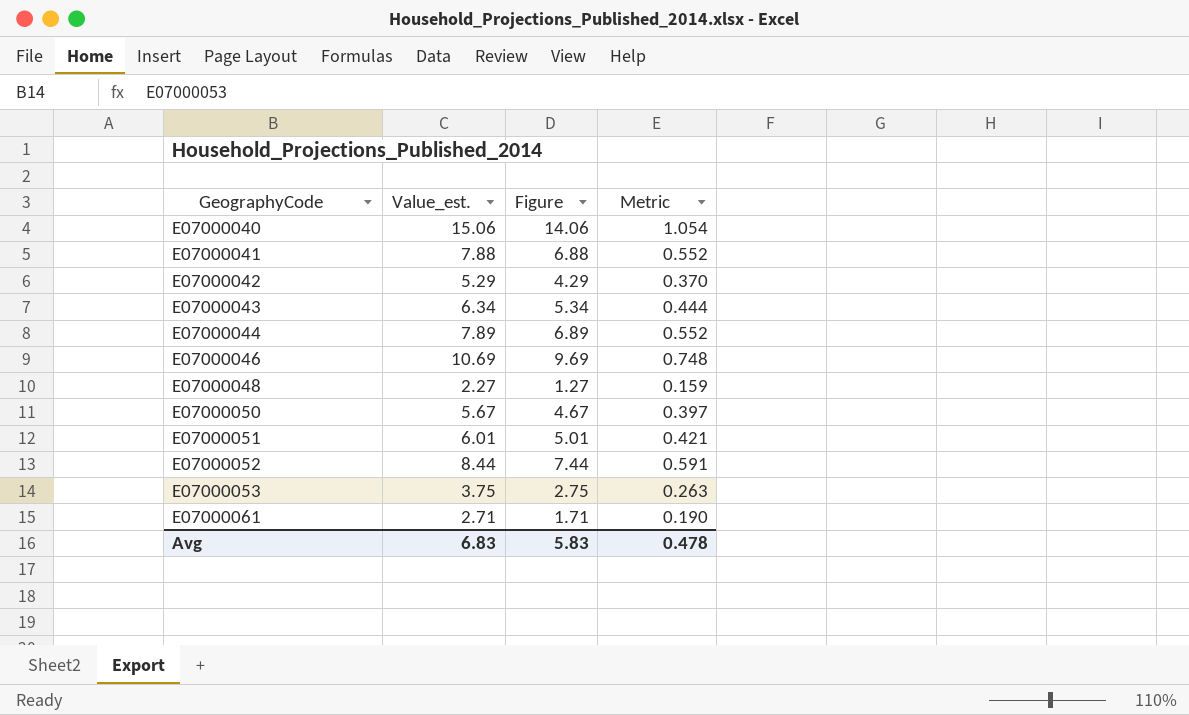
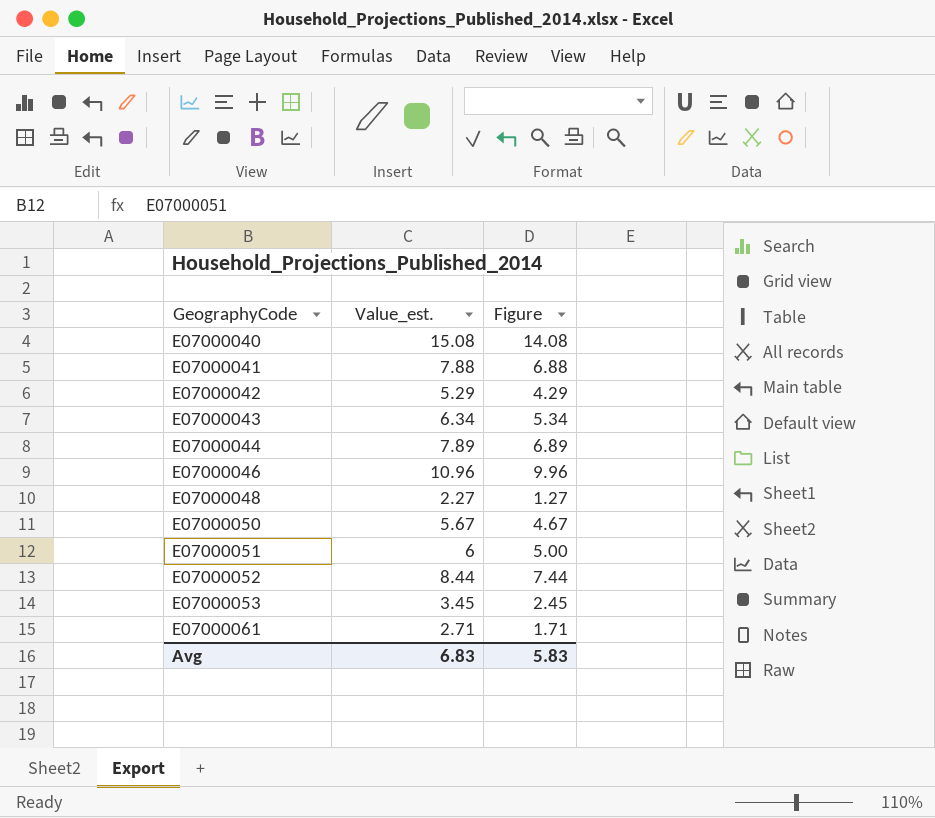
column Metric | formula: [Value_est.] * 0.07 -> none
E07000040 | Value_est.: 15.06 -> 15.08
E07000040 | Figure: 14.06 -> 14.08
E07000046 | Value_est.: 10.69 -> 10.96
E07000046 | Figure: 9.69 -> 9.96
E07000051 | Value_est.: 6.01 -> 6
E07000051 | Figure: 5.01 -> 5.00
E07000053 | Value_est.: 3.75 -> 3.45
E07000053 | Figure: 2.75 -> 2.45

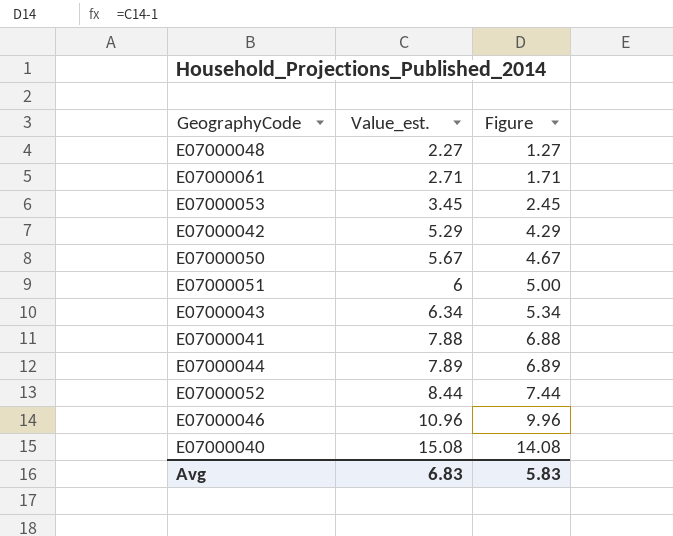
row order: GeographyCode ascending -> Value_est. ascending

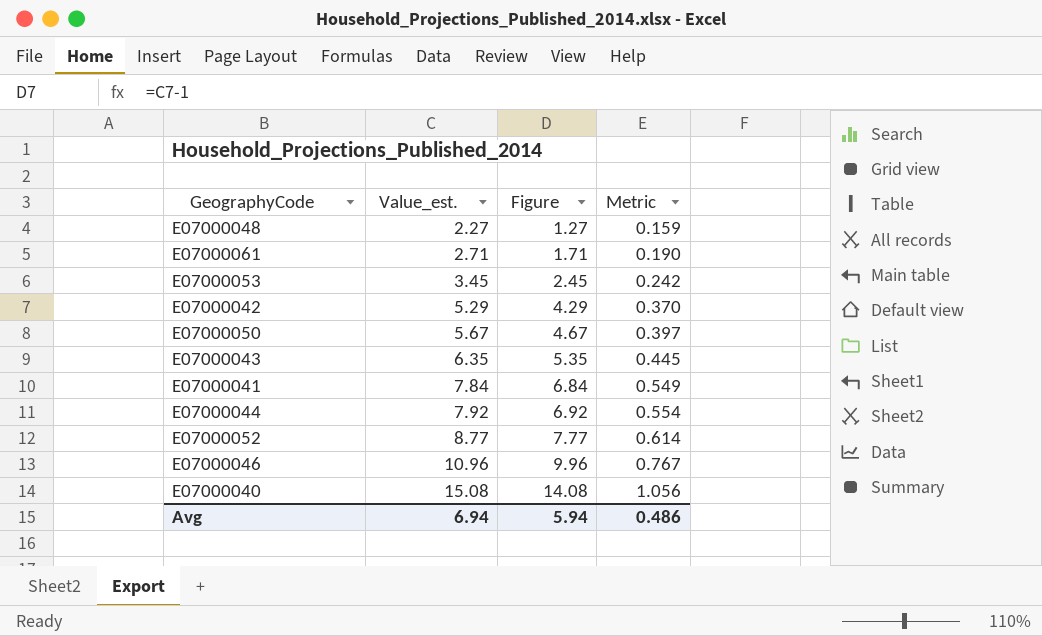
column Metric | formula: none -> [Value_est.] * 0.07
row E07000051: 6 | 5.00 -> none
E07000043 | Value_est.: 6.34 -> 6.35
E07000043 | Figure: 5.34 -> 5.35
E07000041 | Value_est.: 7.88 -> 7.84
E07000041 | Figure: 6.88 -> 6.84
E07000044 | Value_est.: 7.89 -> 7.92
E07000044 | Figure: 6.89 -> 6.92
E07000052 | Value_est.: 8.44 -> 8.77
E07000052 | Figure: 7.44 -> 7.77
Avg | Value_est.: 6.83 -> 6.94
Avg | Figure: 5.83 -> 5.94

